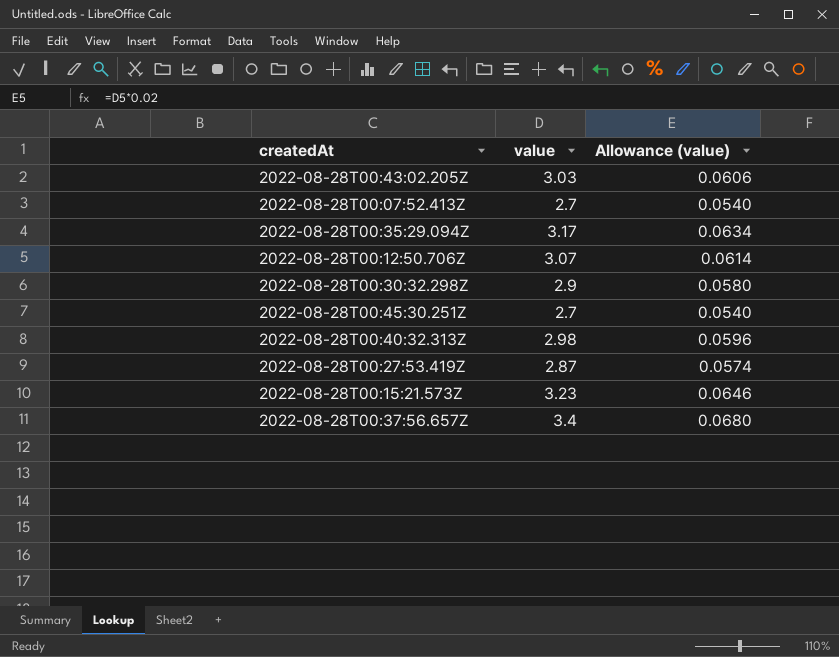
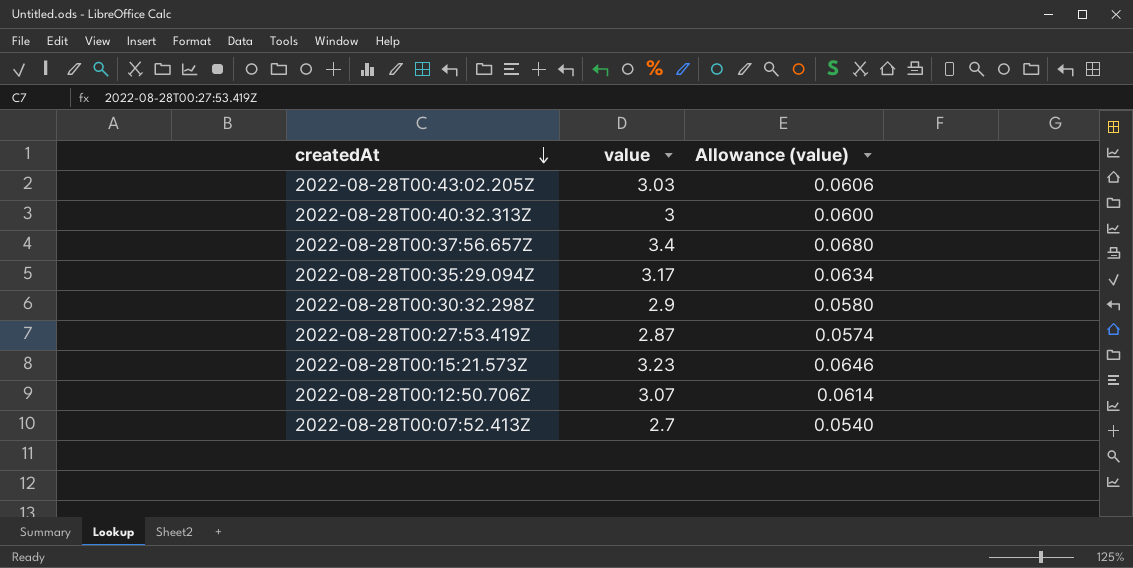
row order: none -> createdAt descending
row 2022-08-28T00:45:30.251Z: 2.7 | 0.0540 -> none
2022-08-28T00:40:32.313Z | value: 2.98 -> 3
2022-08-28T00:40:32.313Z | Allowance (value): 0.0596 -> 0.0600

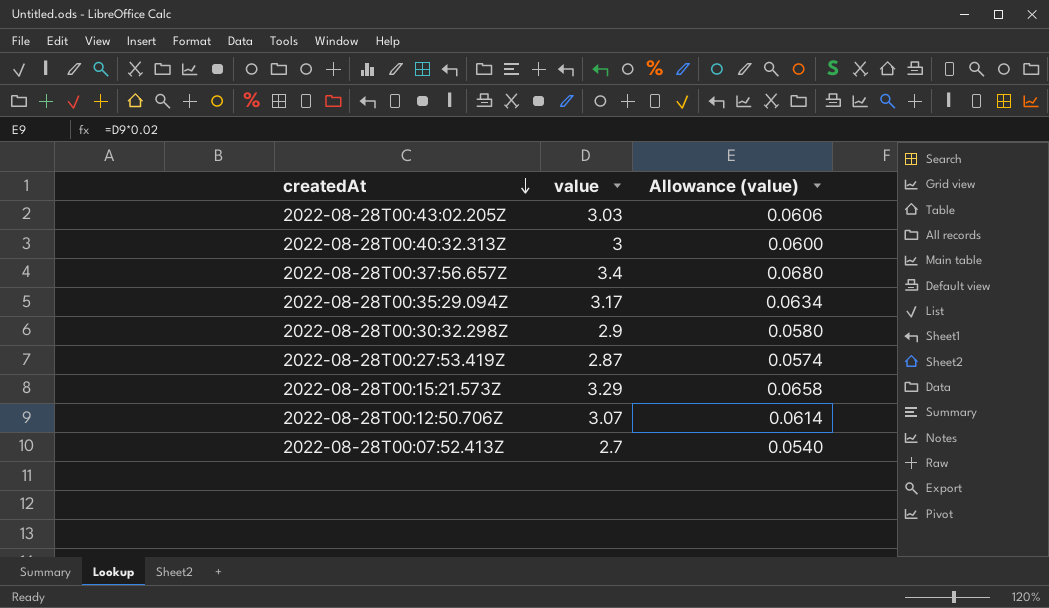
2022-08-28T00:15:21.573Z | value: 3.23 -> 3.29
2022-08-28T00:15:21.573Z | Allowance (value): 0.0646 -> 0.0658

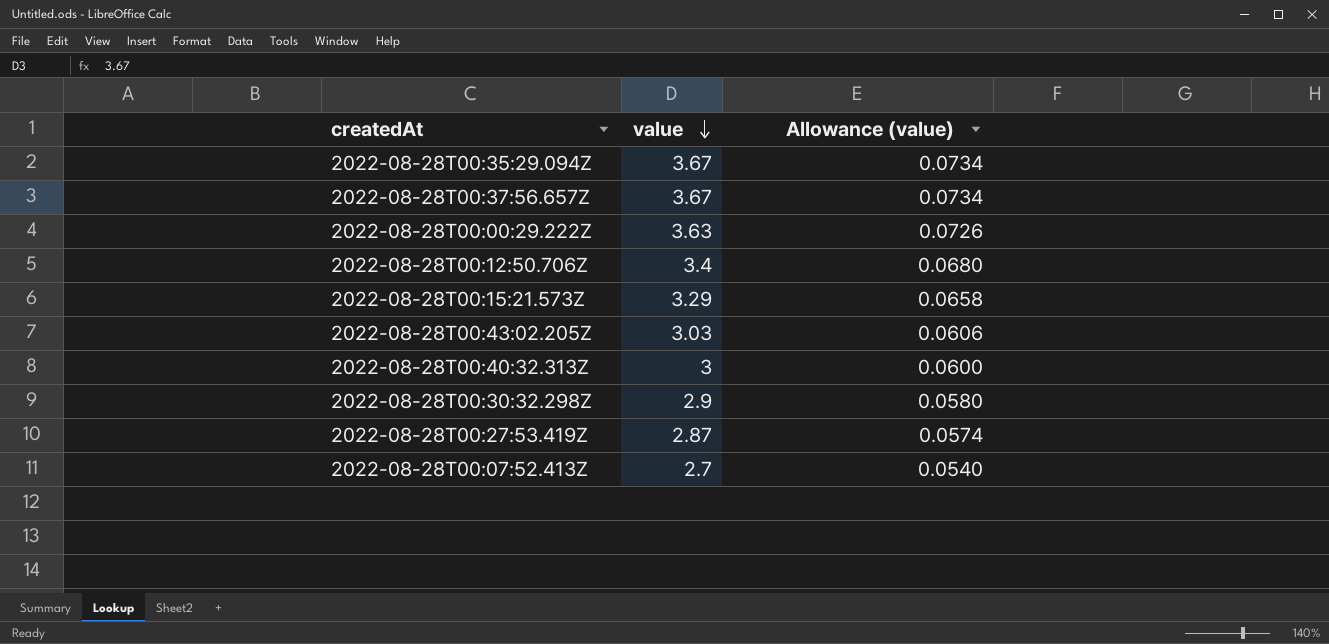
row order: createdAt descending -> value descending
2022-08-28T00:35:29.094Z | value: 3.17 -> 3.67
2022-08-28T00:35:29.094Z | Allowance (value): 0.0634 -> 0.0734
2022-08-28T00:37:56.657Z | value: 3.4 -> 3.67
2022-08-28T00:37:56.657Z | Allowance (value): 0.0680 -> 0.0734
row 2022-08-28T00:00:29.222Z: none -> 3.63 | 0.0726
2022-08-28T00:12:50.706Z | value: 3.07 -> 3.4
2022-08-28T00:12:50.706Z | Allowance (value): 0.0614 -> 0.0680

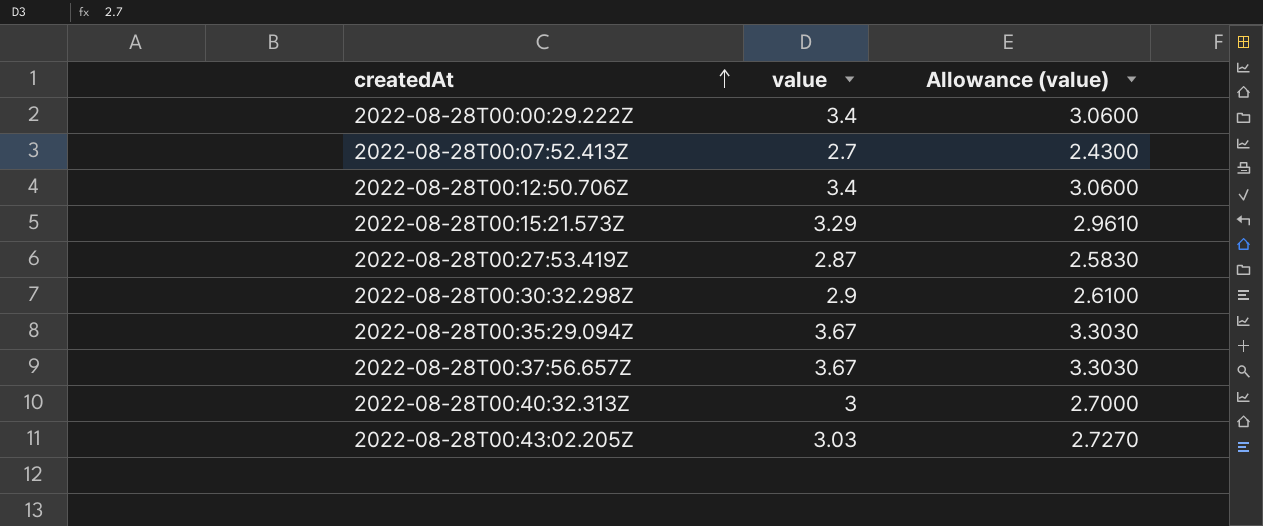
row order: value descending -> createdAt ascending
column Allowance (value) | formula: [value] * 0.02 -> [value] * 0.9
2022-08-28T00:00:29.222Z | value: 3.63 -> 3.4

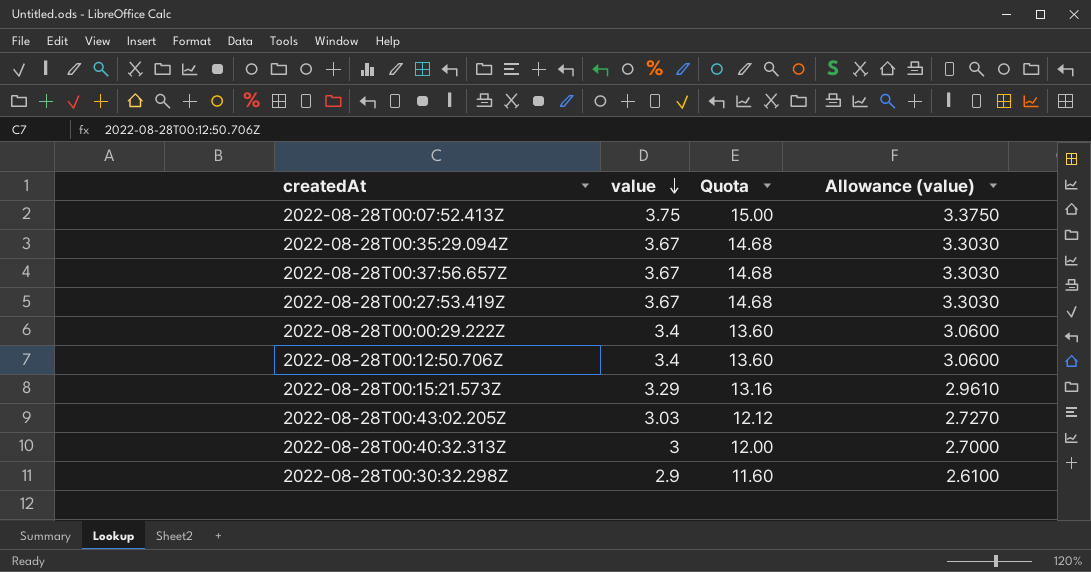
row order: createdAt ascending -> value descending
column Quota | formula: none -> [value] * 4
2022-08-28T00:07:52.413Z | value: 2.7 -> 3.75
2022-08-28T00:07:52.413Z | Allowance (value): 2.4300 -> 3.3750
2022-08-28T00:27:53.419Z | value: 2.87 -> 3.67
2022-08-28T00:27:53.419Z | Allowance (value): 2.5830 -> 3.3030

